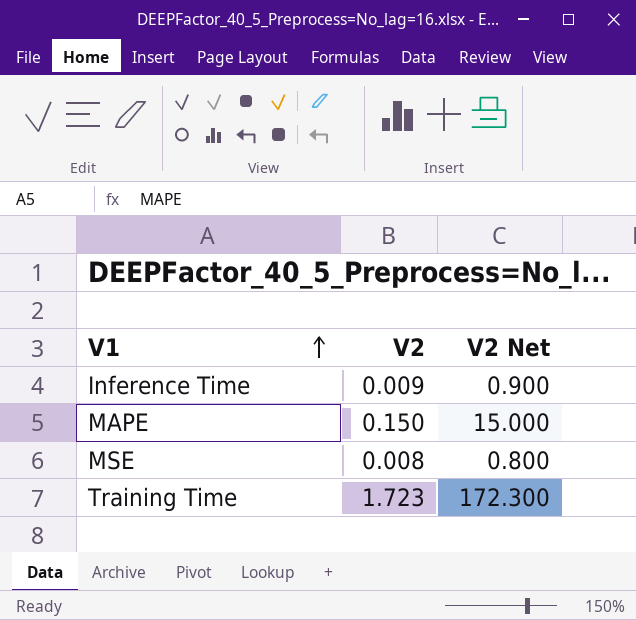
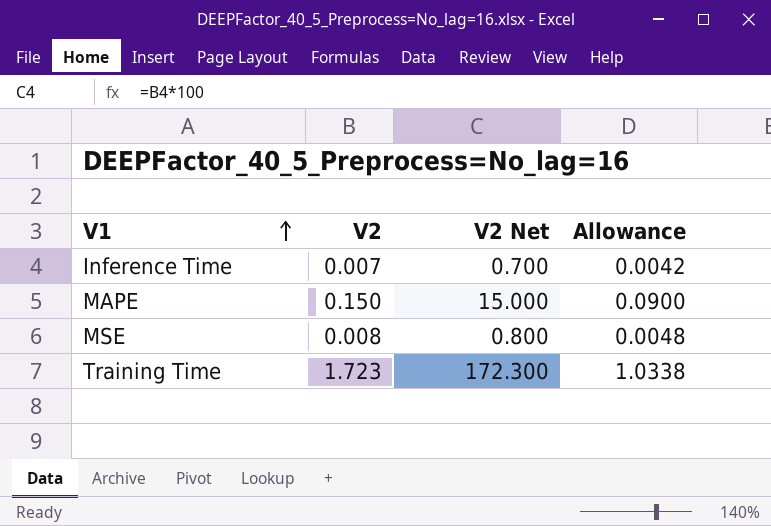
column Allowance | formula: none -> [V2] * 0.6
Inference Time | V2: 0.009 -> 0.007
Inference Time | V2 Net: 0.900 -> 0.700

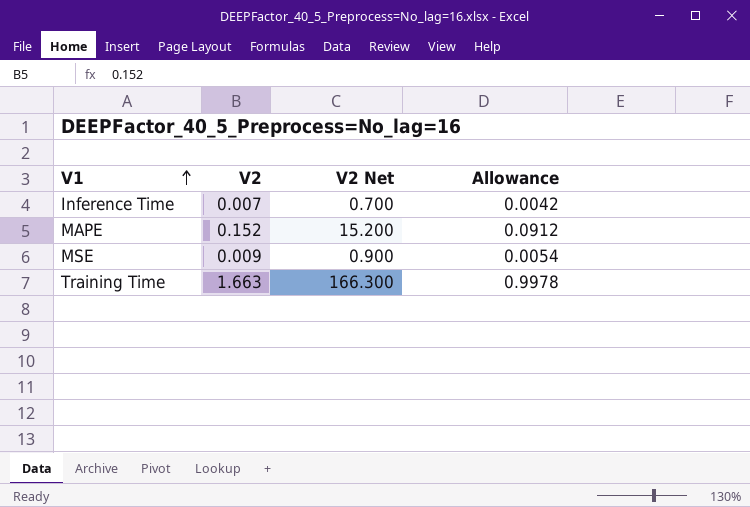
MAPE | V2: 0.150 -> 0.152
MAPE | V2 Net: 15.000 -> 15.200
MAPE | Allowance: 0.0900 -> 0.0912
MSE | V2: 0.008 -> 0.009
MSE | V2 Net: 0.800 -> 0.900
MSE | Allowance: 0.0048 -> 0.0054
Training Time | V2: 1.723 -> 1.663
Training Time | V2 Net: 172.300 -> 166.300
Training Time | Allowance: 1.0338 -> 0.9978

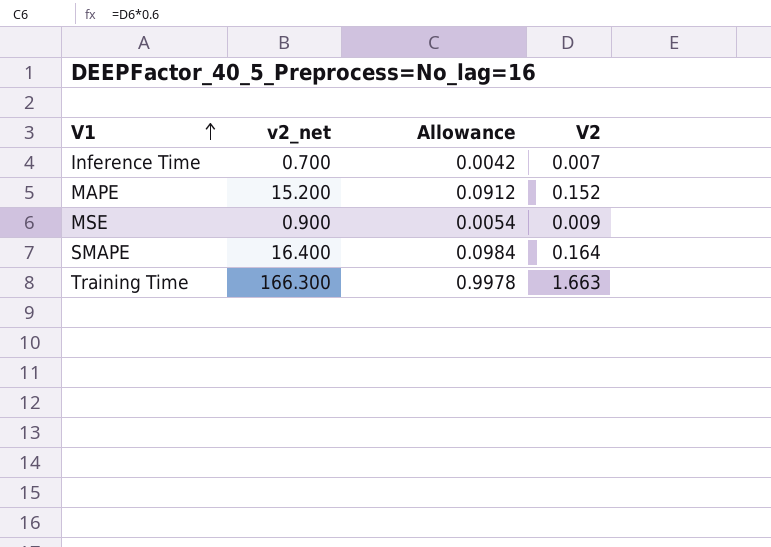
column name: V2 Net -> v2_net
column V2 | position: 2 -> 4
row SMAPE: none -> 16.400 | 0.0984 | 0.164

